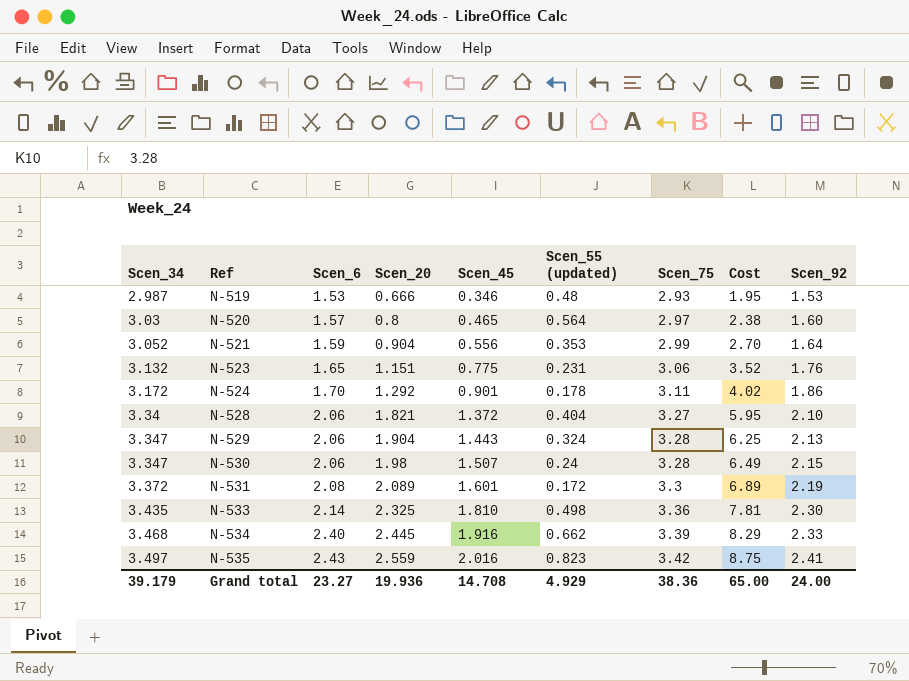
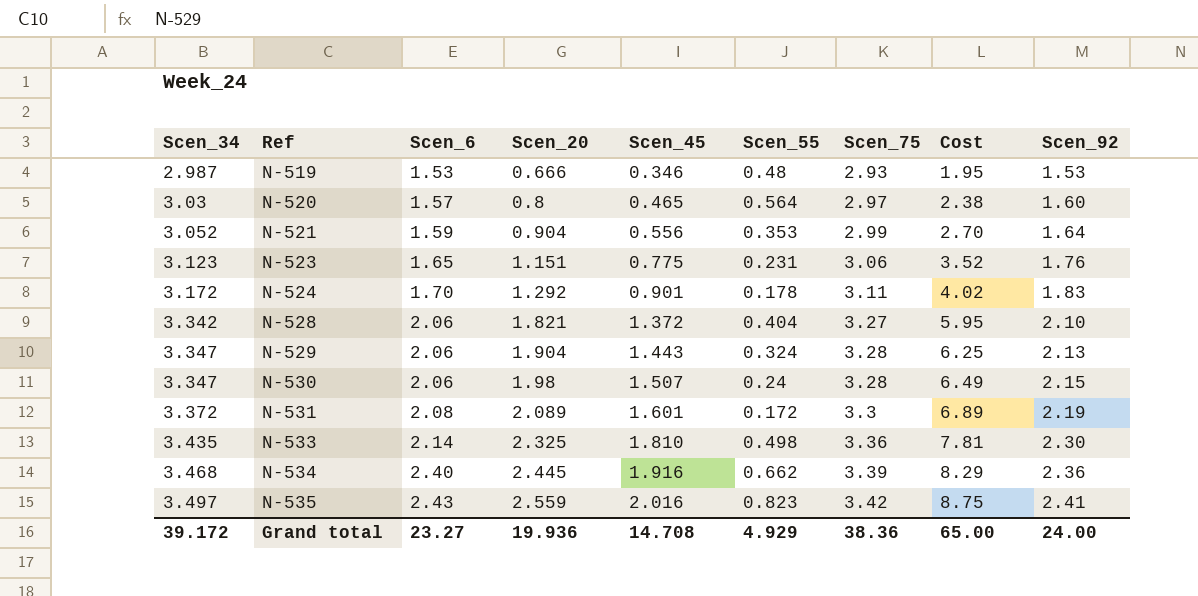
column name: Scen_55 (updated) -> Scen_55
N-523 | Scen_34: 3.132 -> 3.123
N-524 | Scen_92: 1.86 -> 1.83
N-528 | Scen_34: 3.34 -> 3.342
N-534 | Scen_92: 2.33 -> 2.36
Grand total | Scen_34: 39.179 -> 39.172

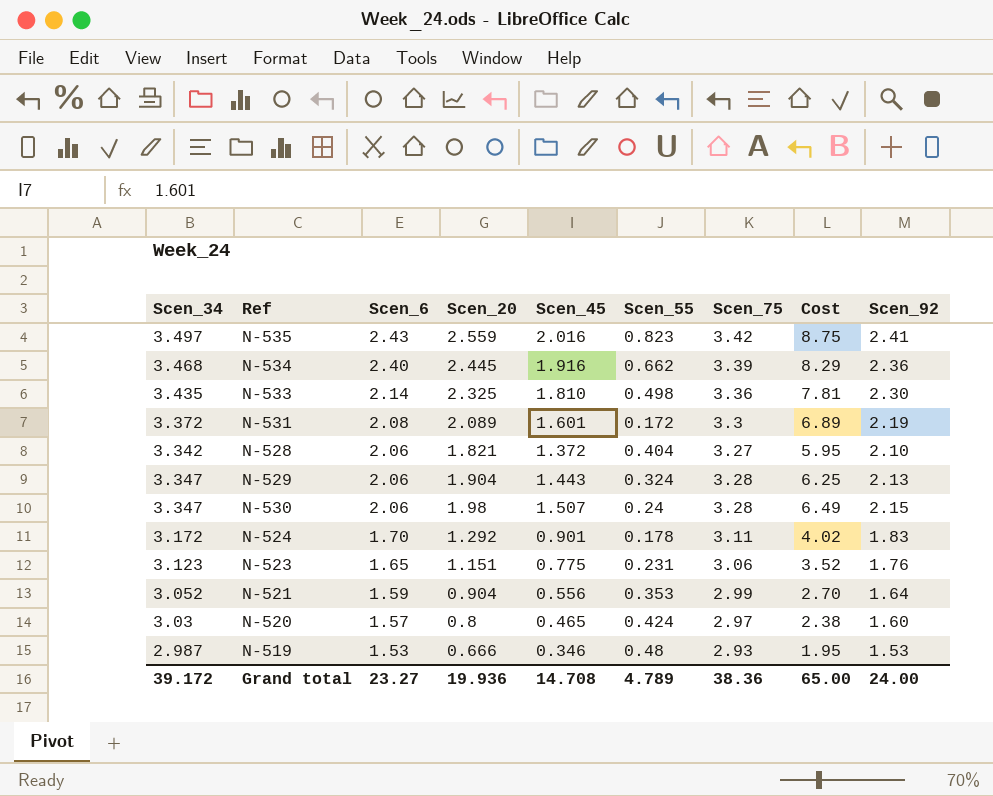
row order: Scen_34 ascending -> Scen_6 descending
N-520 | Scen_55: 0.564 -> 0.424
Grand total | Scen_55: 4.929 -> 4.789

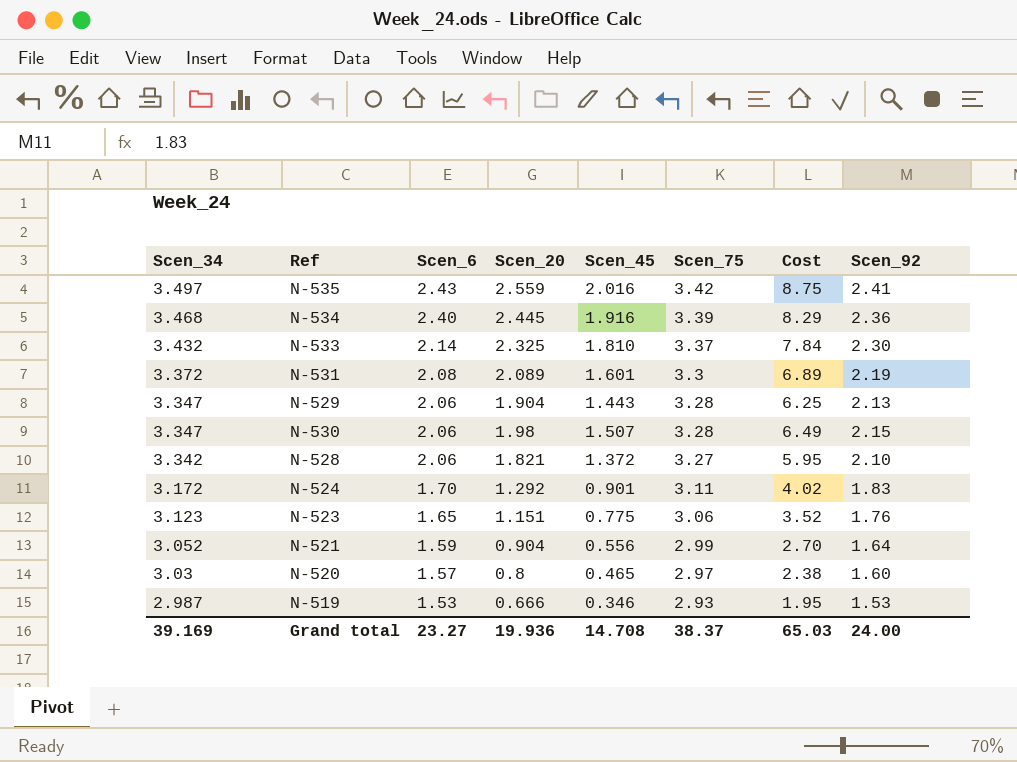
row order: Scen_6 descending -> Scen_34 descending
column Scen_55 | position: 6 -> none
N-533 | Scen_34: 3.435 -> 3.432
N-533 | Scen_75: 3.36 -> 3.37
N-533 | Cost: 7.81 -> 7.84
Grand total | Scen_34: 39.172 -> 39.169
Grand total | Scen_75: 38.36 -> 38.37
Grand total | Cost: 65.00 -> 65.03

